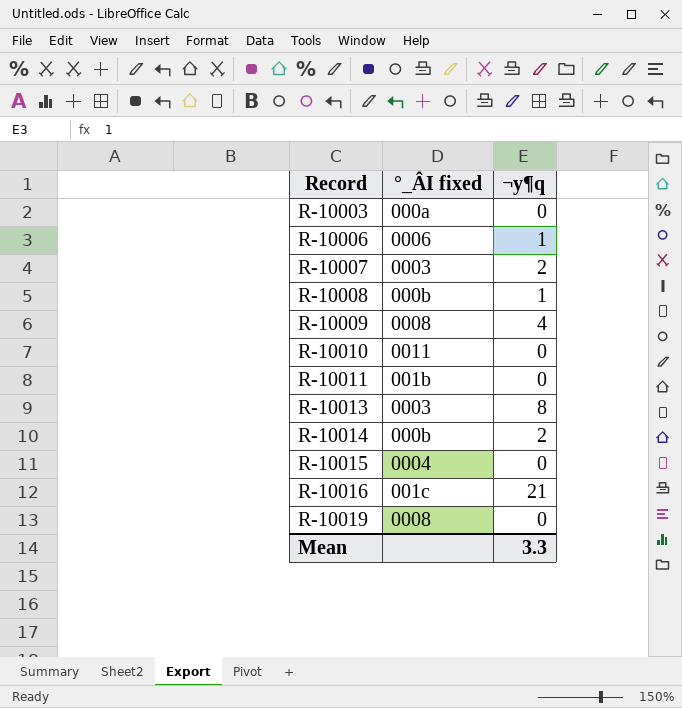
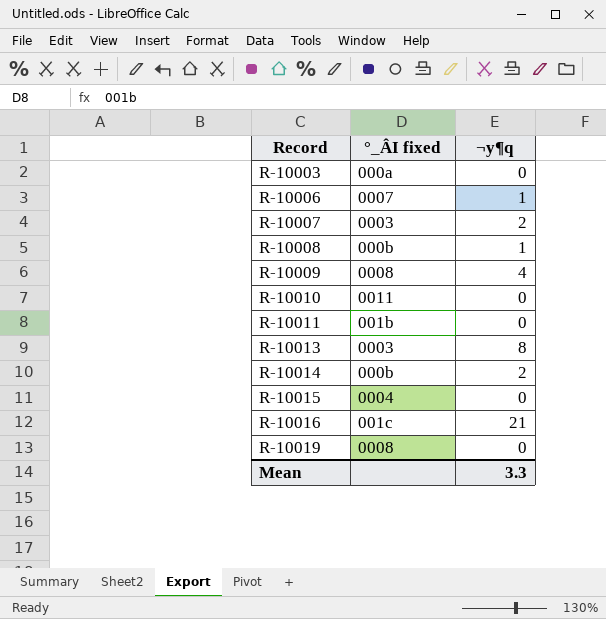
R-10006 | °_ÂI fixed: 0006 -> 0007

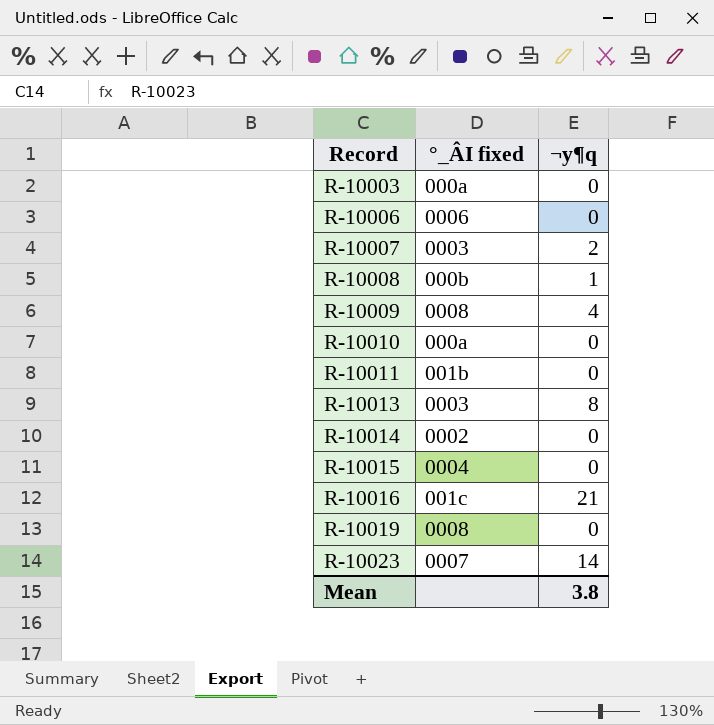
R-10006 | °_ÂI fixed: 0007 -> 0006
R-10006 | ¬y¶q: 1 -> 0
R-10010 | °_ÂI fixed: 0011 -> 000a
R-10014 | °_ÂI fixed: 000b -> 0002
R-10014 | ¬y¶q: 2 -> 0
row R-10023: none -> 0007 | 14
Mean | ¬y¶q: 3.3 -> 3.8

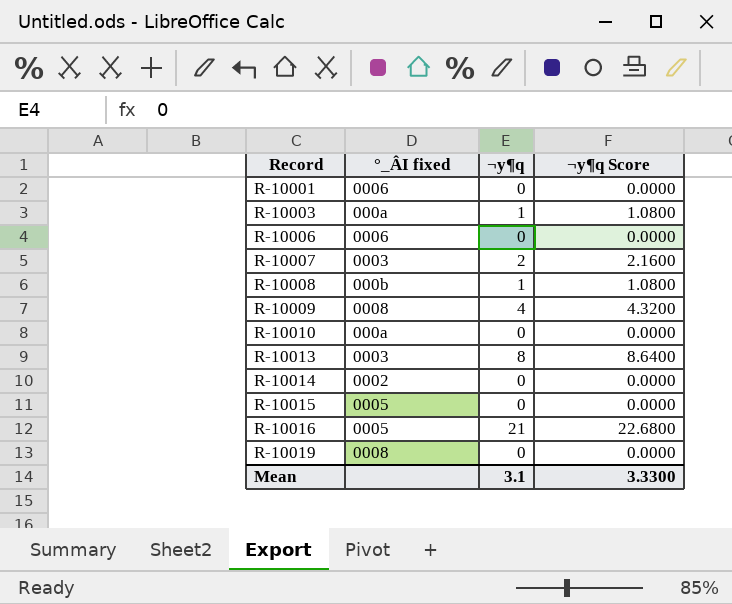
column ¬y¶q Score | formula: none -> [¬y¶q] * 1.08
row R-10011: 001b | 0 -> none
row R-10023: 0007 | 14 -> none
row R-10001: none -> 0006 | 0 | 0.0000
R-10003 | ¬y¶q: 0 -> 1
R-10015 | °_ÂI fixed: 0004 -> 0005
R-10016 | °_ÂI fixed: 001c -> 0005
Mean | ¬y¶q: 3.8 -> 3.1

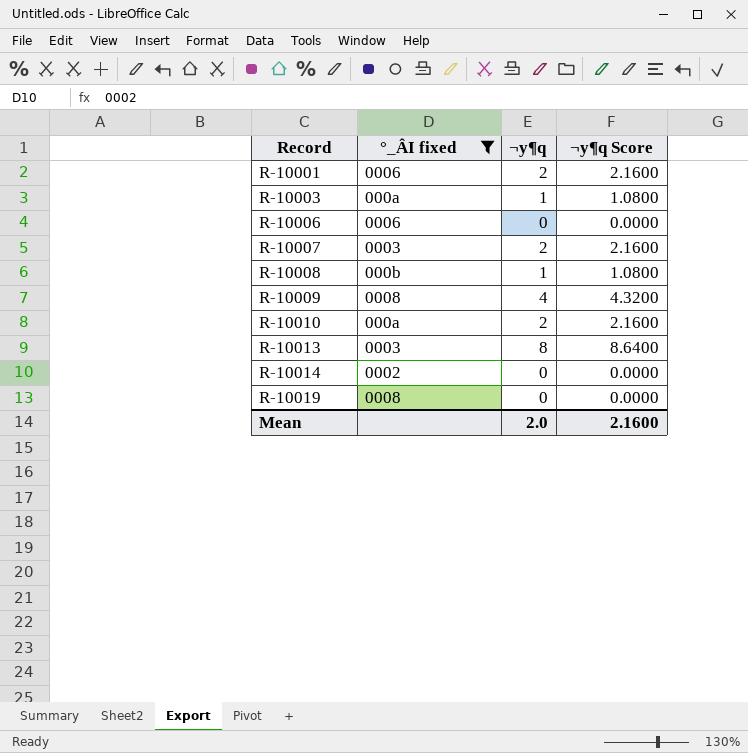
filter: none -> °_ÂI fixed != 0005
R-10001 | ¬y¶q: 0 -> 2
R-10001 | ¬y¶q Score: 0.0000 -> 2.1600
R-10010 | ¬y¶q: 0 -> 2
R-10010 | ¬y¶q Score: 0.0000 -> 2.1600
Mean | ¬y¶q: 3.1 -> 2.0
Mean | ¬y¶q Score: 3.3300 -> 2.1600

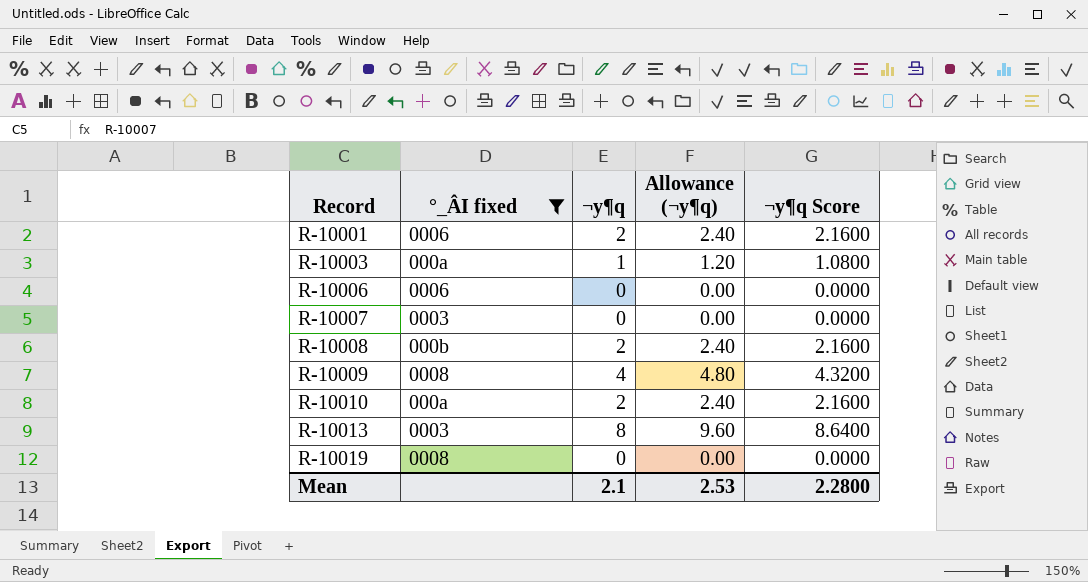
column Allowance (¬y¶q) | formula: none -> [¬y¶q] * 1.2
row R-10014: 0002 | 0 | 0.0000 -> none
R-10007 | ¬y¶q: 2 -> 0
R-10007 | ¬y¶q Score: 2.1600 -> 0.0000
R-10008 | ¬y¶q: 1 -> 2
R-10008 | ¬y¶q Score: 1.0800 -> 2.1600
Mean | ¬y¶q: 2.0 -> 2.1
Mean | ¬y¶q Score: 2.1600 -> 2.2800

